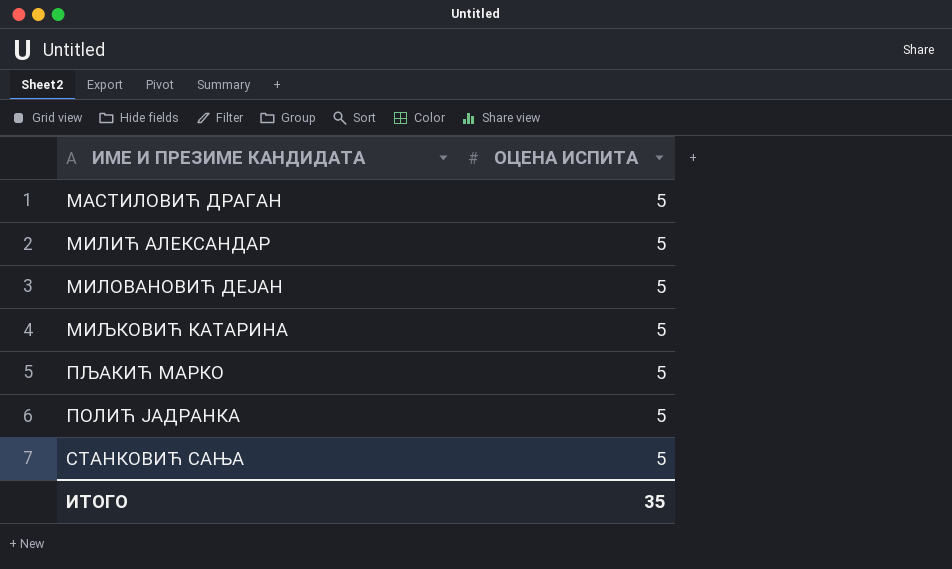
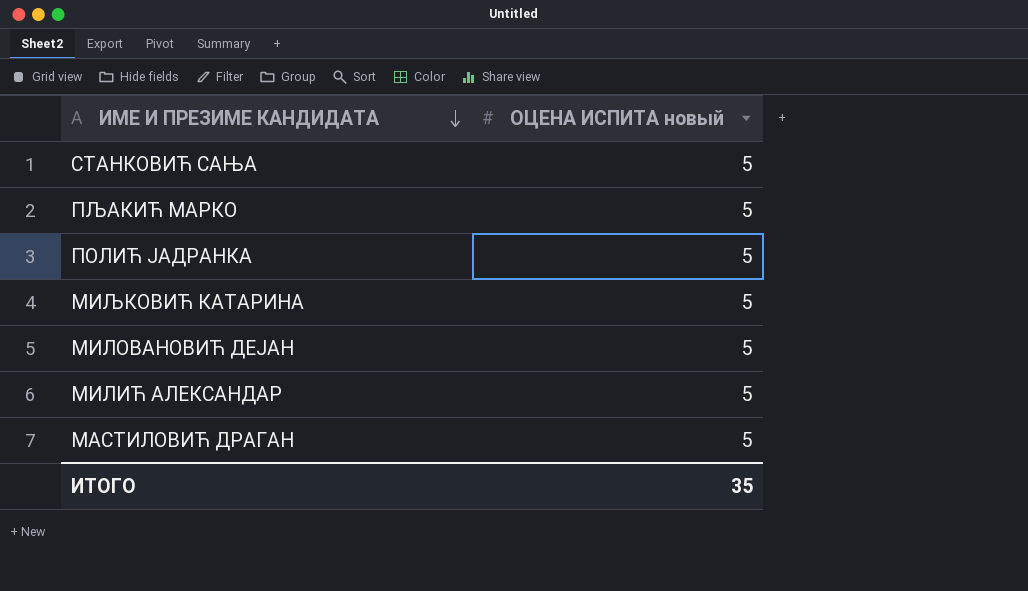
row order: none -> ИМЕ И ПРЕЗИМЕ КАНДИДАТА descending
column name: ОЦЕНА ИСПИТА -> ОЦЕНА ИСПИТА новый

